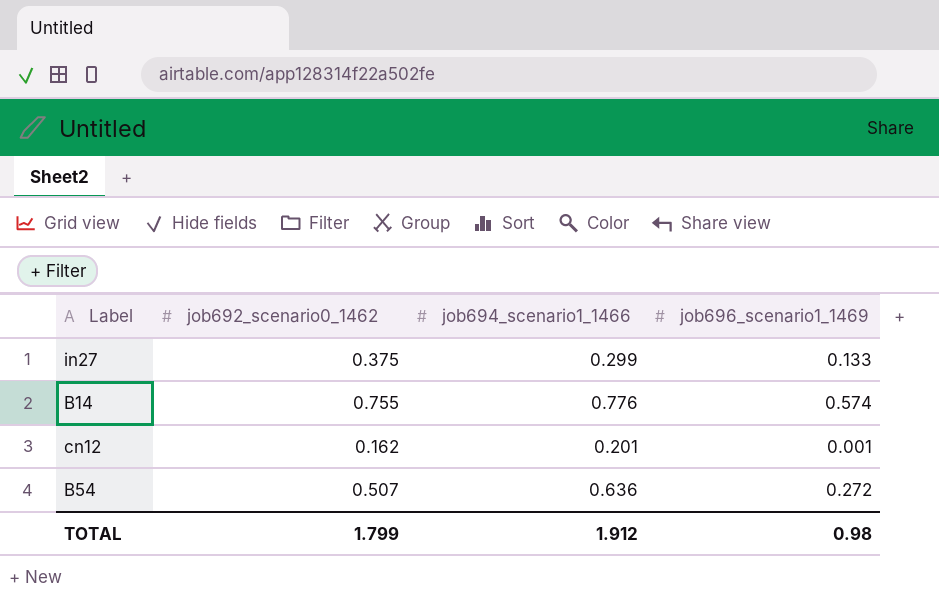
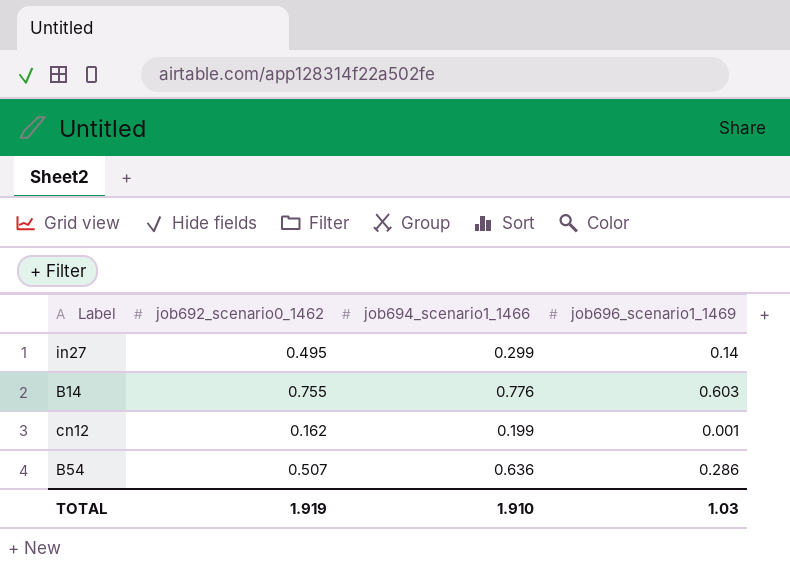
in27 | job692_scenario0_1462: 0.375 -> 0.495
in27 | job696_scenario1_1469: 0.133 -> 0.14
B14 | job696_scenario1_1469: 0.574 -> 0.603
cn12 | job694_scenario1_1466: 0.201 -> 0.199
B54 | job696_scenario1_1469: 0.272 -> 0.286
TOTAL | job692_scenario0_1462: 1.799 -> 1.919
TOTAL | job694_scenario1_1466: 1.912 -> 1.910
TOTAL | job696_scenario1_1469: 0.98 -> 1.03

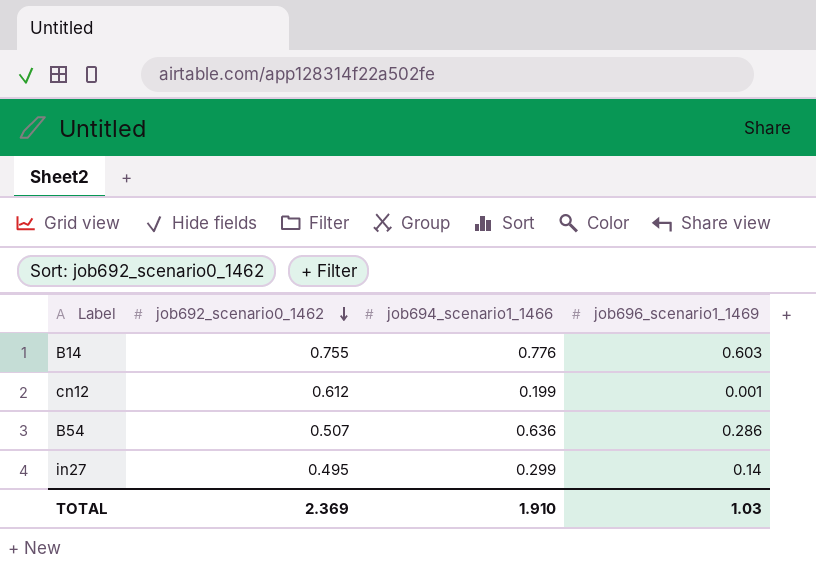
row order: none -> job692_scenario0_1462 descending
cn12 | job692_scenario0_1462: 0.162 -> 0.612
TOTAL | job692_scenario0_1462: 1.919 -> 2.369

